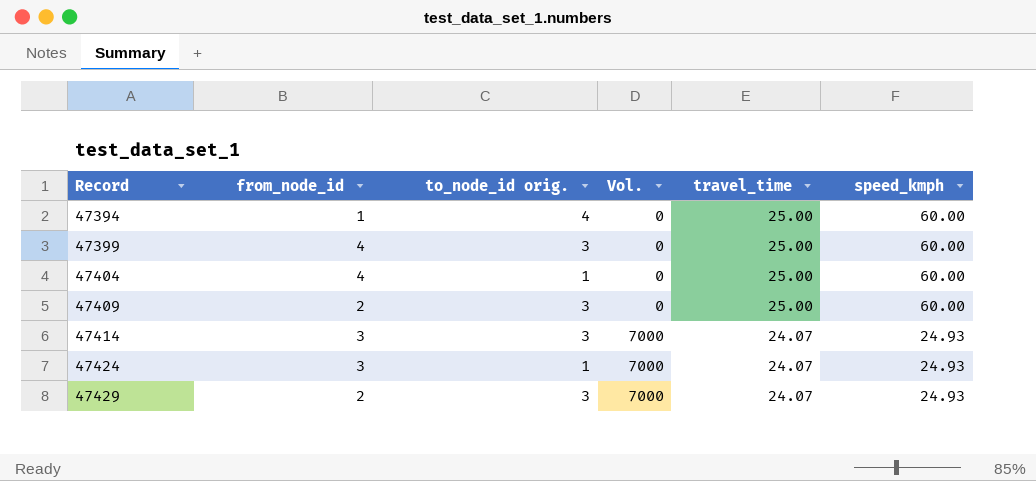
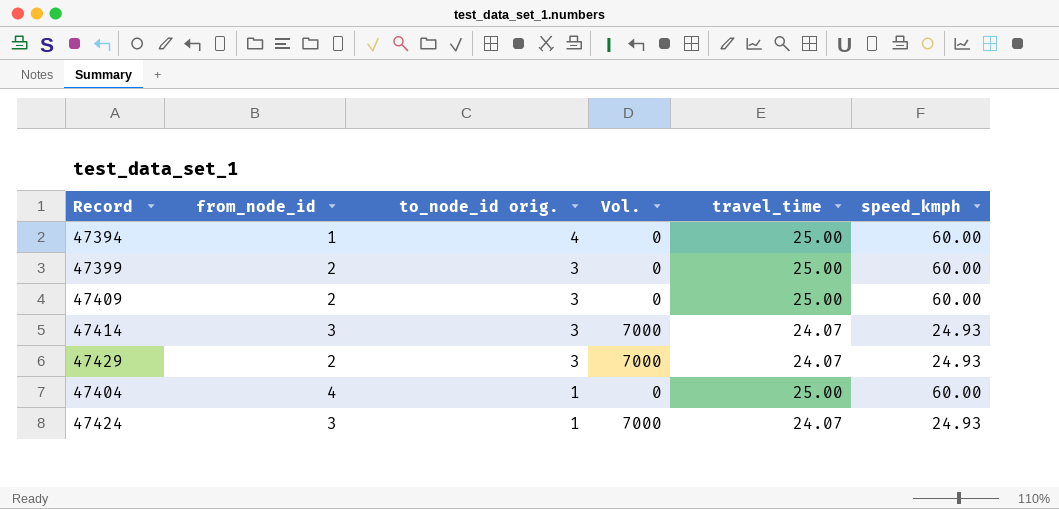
row order: Record ascending -> to_node_id orig. descending
47399 | from_node_id: 4 -> 2

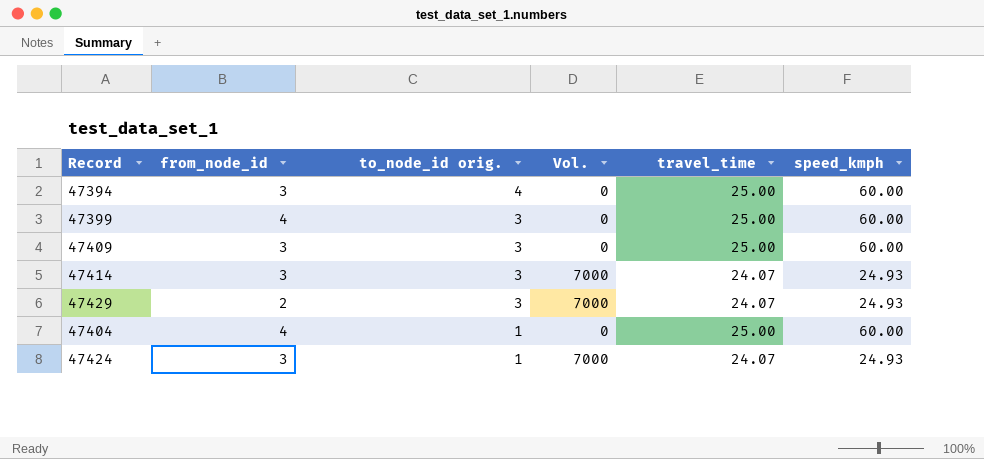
47394 | from_node_id: 1 -> 3
47399 | from_node_id: 2 -> 4
47409 | from_node_id: 2 -> 3

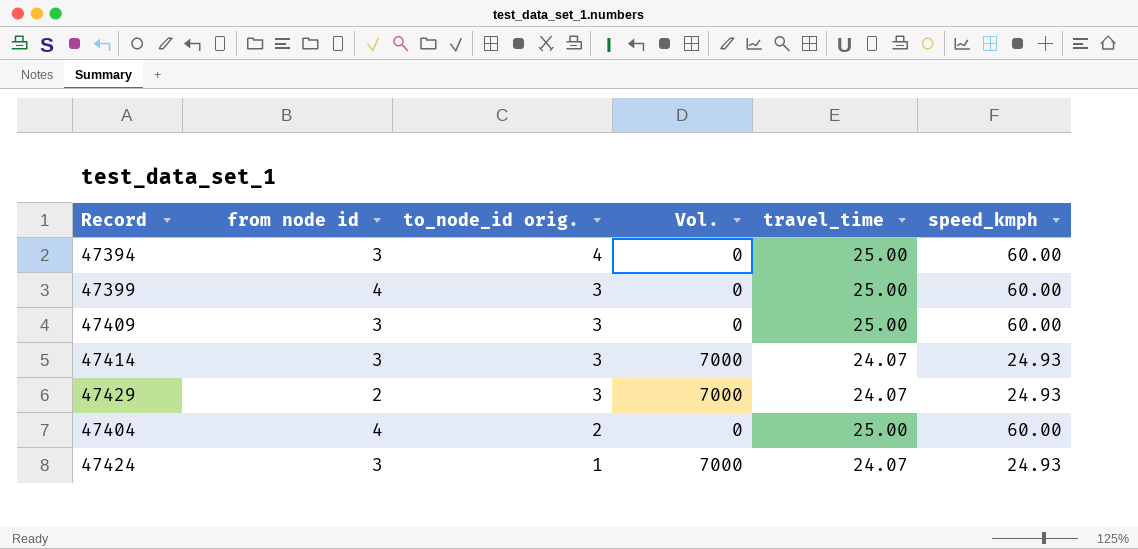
column name: from_node_id -> from node id
47404 | to_node_id orig.: 1 -> 2

